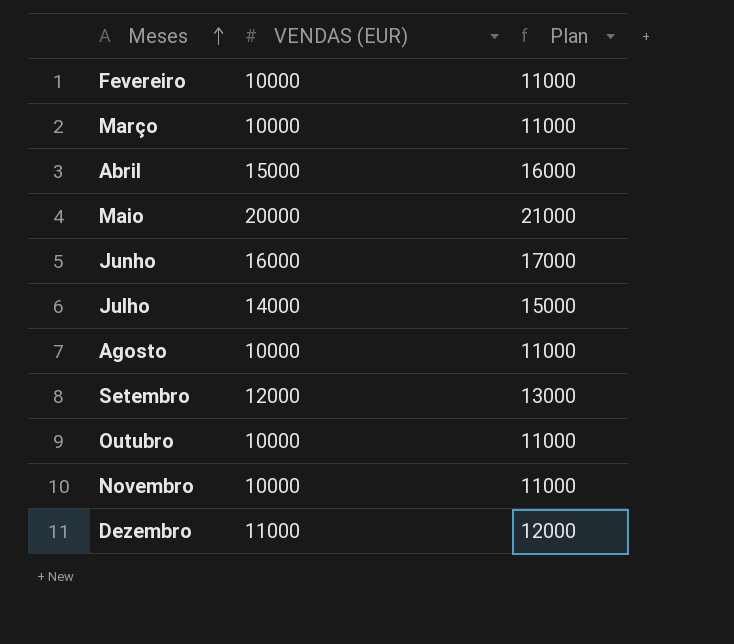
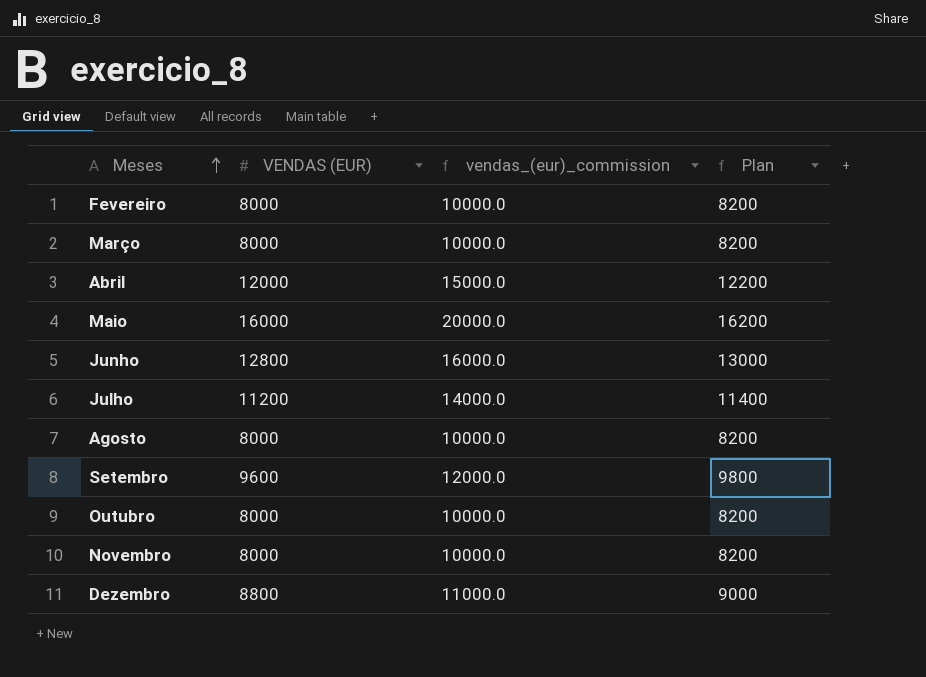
column vendas_(eur)_commission | formula: none -> [VENDAS (EUR)] * 1.25
column Plan | formula: [VENDAS (EUR)] + 1000 -> [VENDAS (EUR)] + 200
Fevereiro | VENDAS (EUR): 10000 -> 8000
Março | VENDAS (EUR): 10000 -> 8000
Abril | VENDAS (EUR): 15000 -> 12000
Maio | VENDAS (EUR): 20000 -> 16000
Junho | VENDAS (EUR): 16000 -> 12800
Julho | VENDAS (EUR): 14000 -> 11200
Agosto | VENDAS (EUR): 10000 -> 8000
Setembro | VENDAS (EUR): 12000 -> 9600
Outubro | VENDAS (EUR): 10000 -> 8000
Novembro | VENDAS (EUR): 10000 -> 8000
Dezembro | VENDAS (EUR): 11000 -> 8800

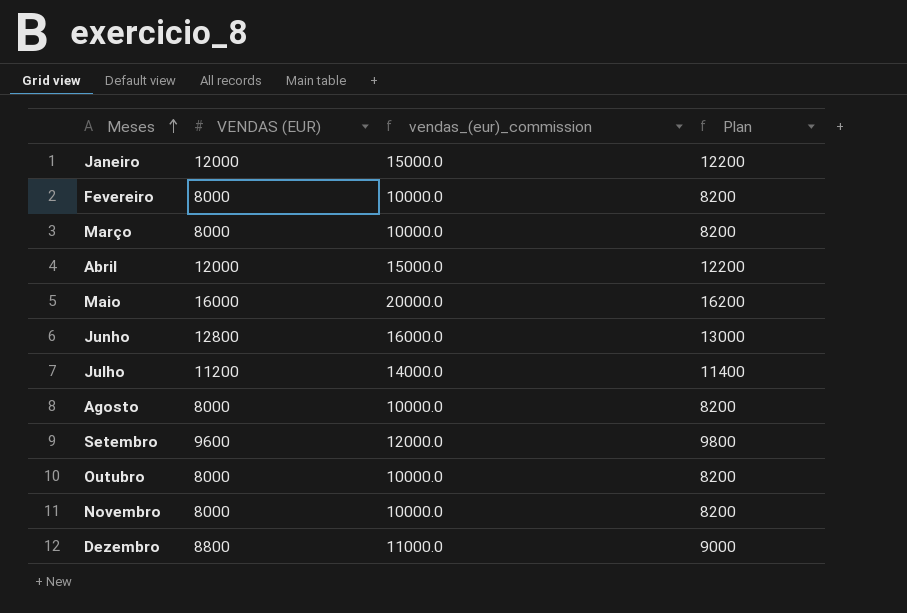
row Janeiro: none -> 12000 | 15000.0 | 12200

